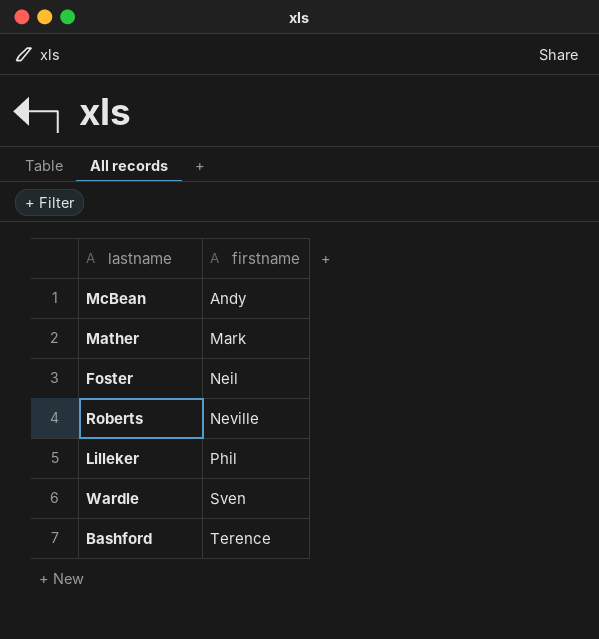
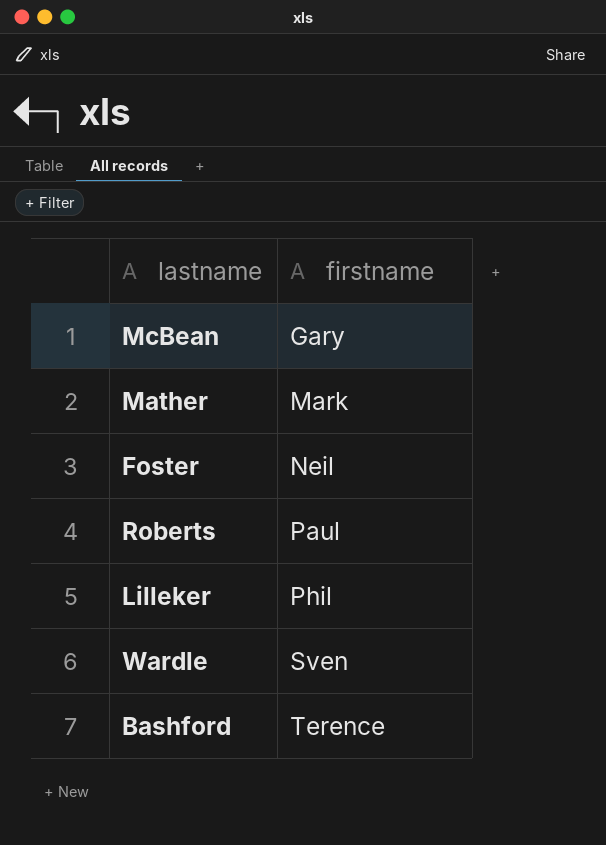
McBean | firstname: Andy -> Gary
Roberts | firstname: Neville -> Paul

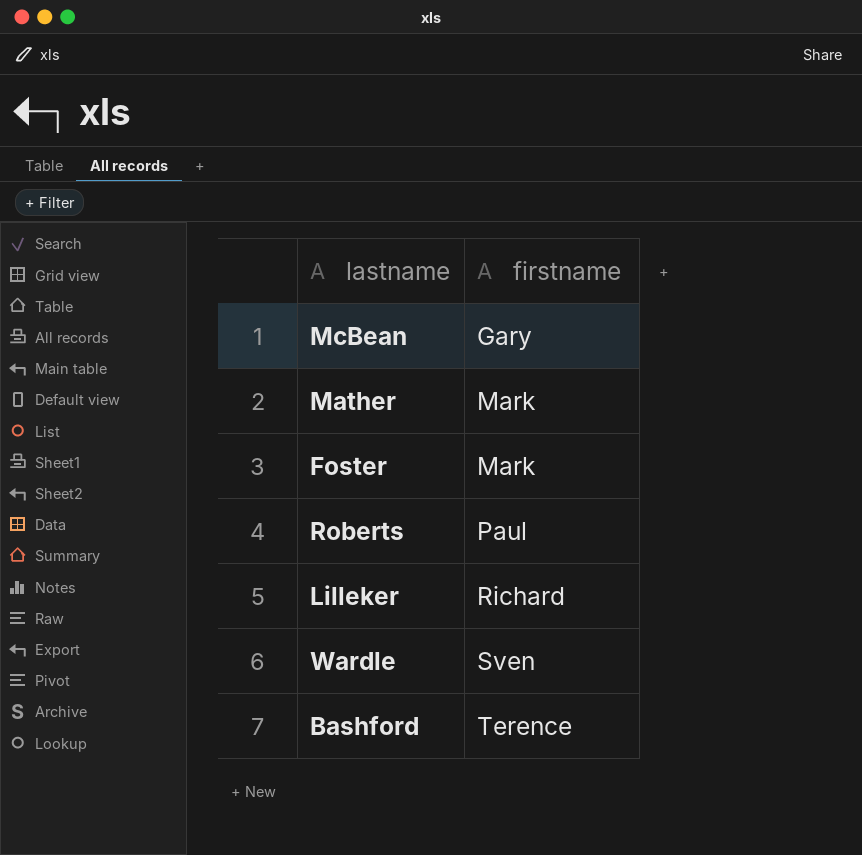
Foster | firstname: Neil -> Mark
Lilleker | firstname: Phil -> Richard

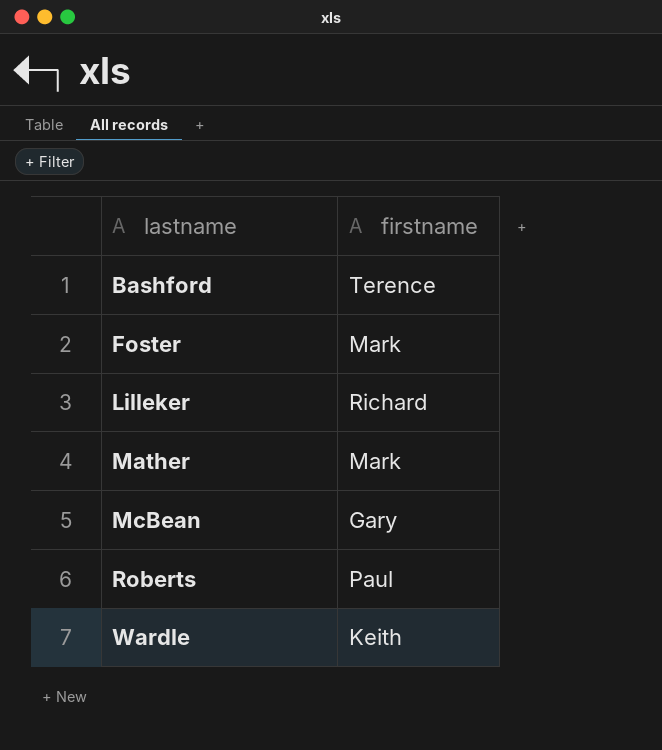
row order: firstname ascending -> lastname ascending
Wardle | firstname: Sven -> Keith

